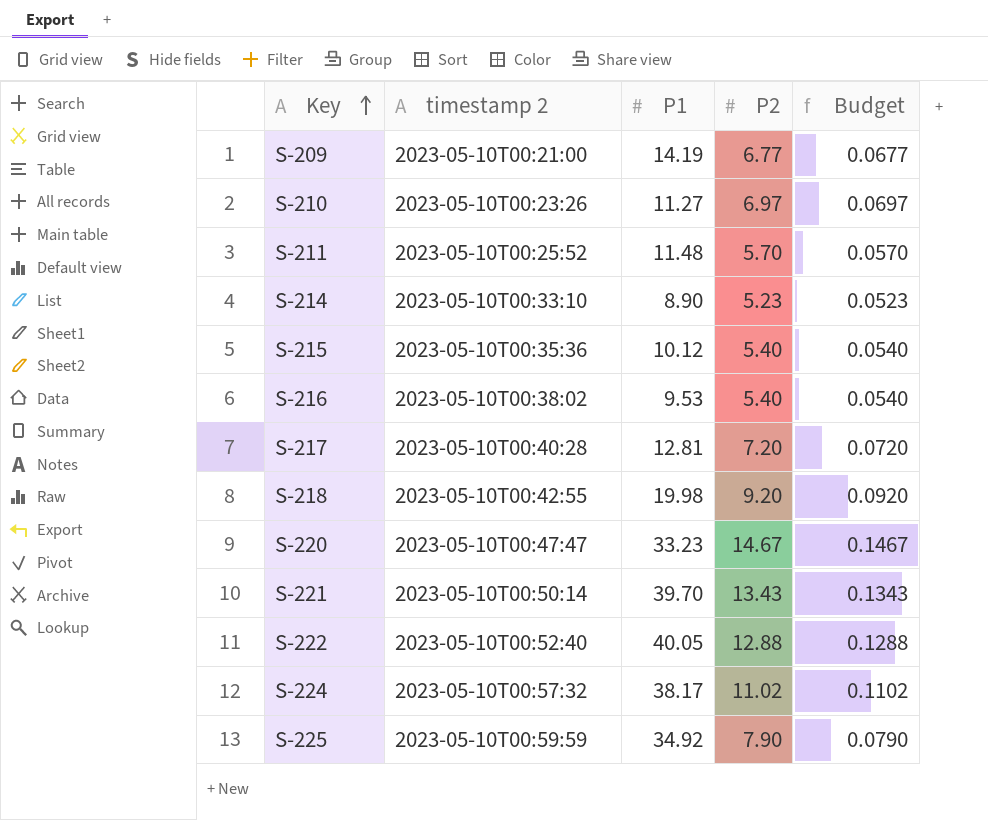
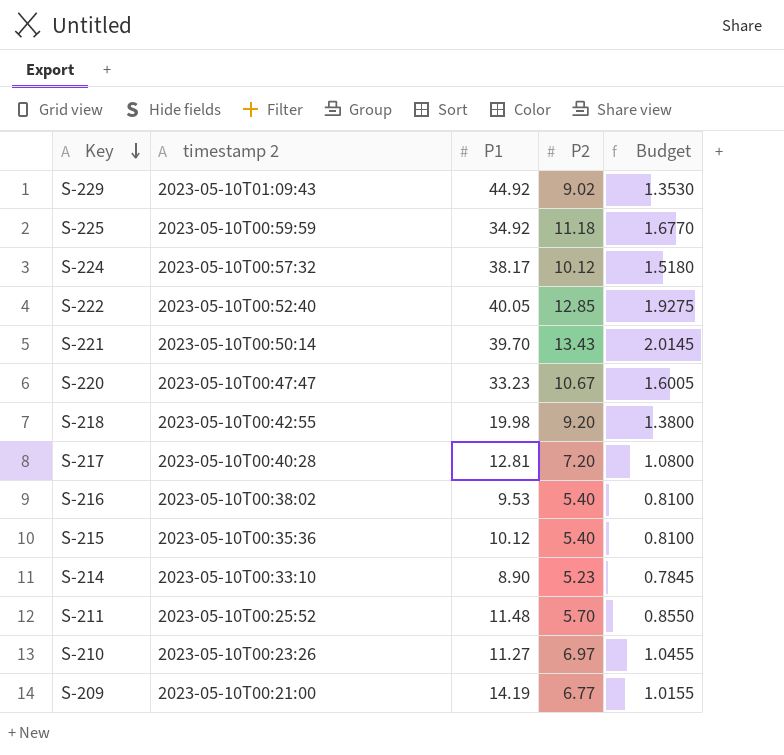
row order: Key ascending -> Key descending
column Budget | formula: [P2] * 0.01 -> [P2] * 0.15
row S-229: none -> 2023-05-10T01:09:43 | 44.92 | 9.02 | 1.3530
S-225 | P2: 7.90 -> 11.18
S-224 | P2: 11.02 -> 10.12
S-222 | P2: 12.88 -> 12.85
S-220 | P2: 14.67 -> 10.67

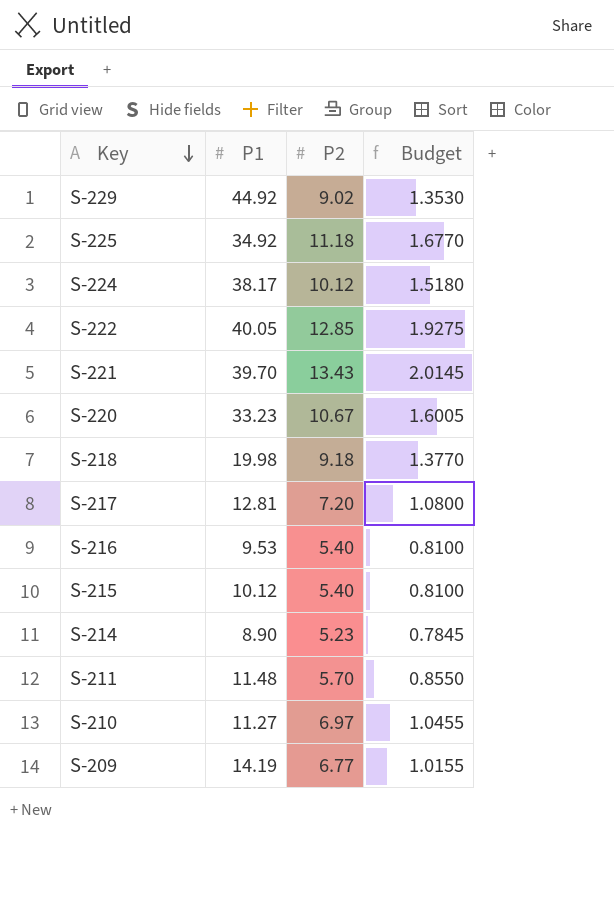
column timestamp 2 | position: 2 -> none
S-218 | P2: 9.20 -> 9.18
S-218 | Budget: 1.3800 -> 1.3770

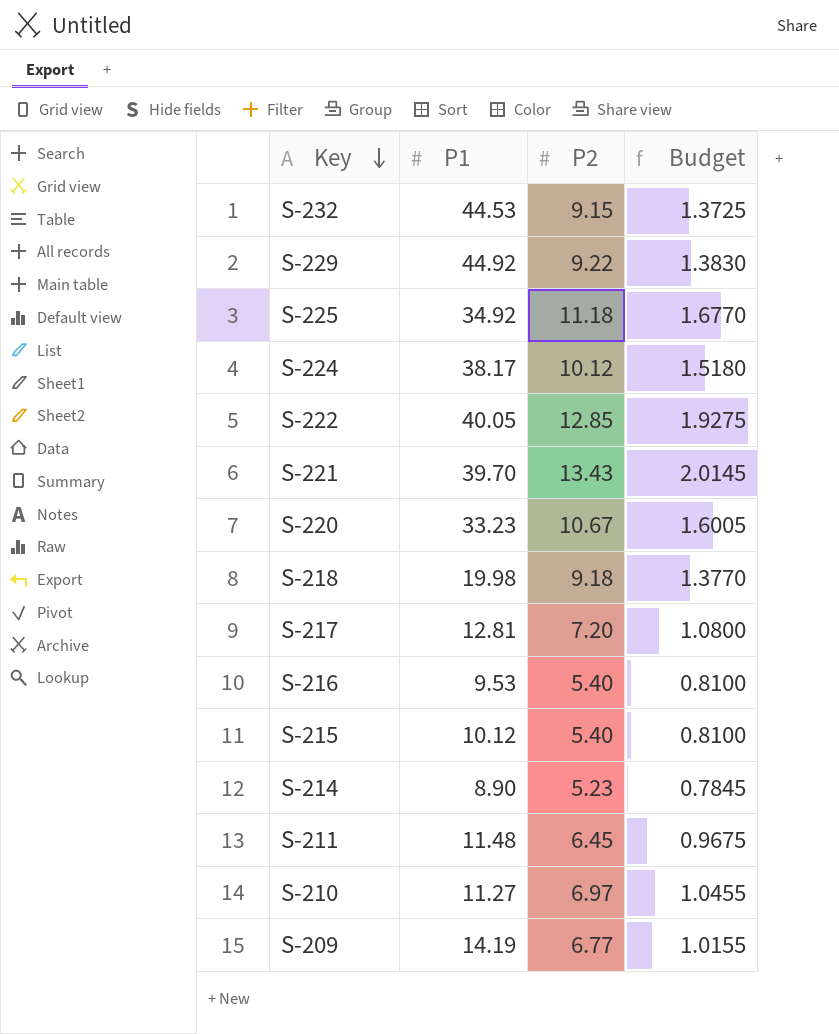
row S-232: none -> 44.53 | 9.15 | 1.3725
S-229 | P2: 9.02 -> 9.22
S-229 | Budget: 1.3530 -> 1.3830
S-211 | P2: 5.70 -> 6.45
S-211 | Budget: 0.8550 -> 0.9675

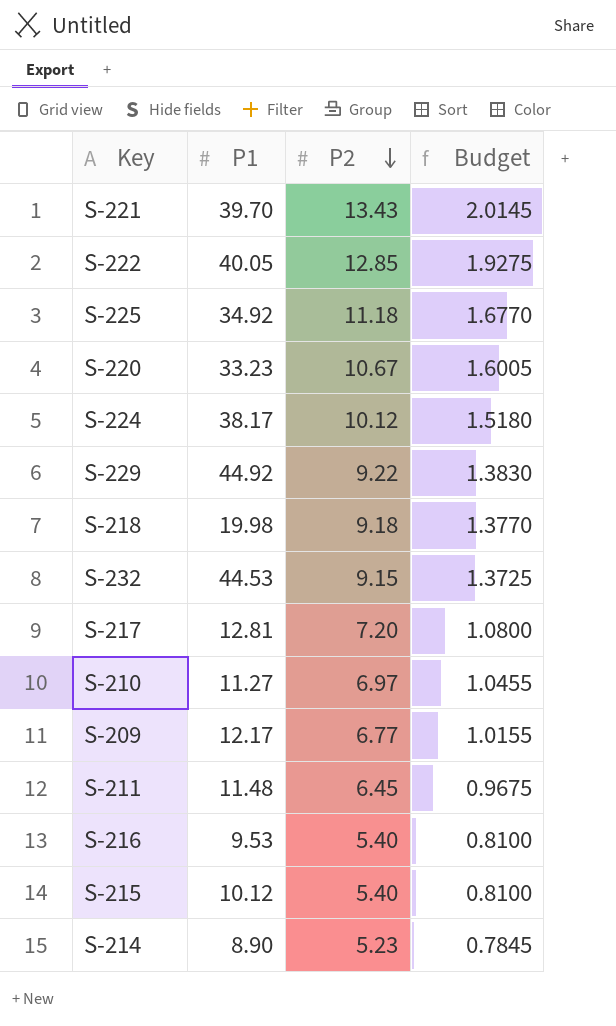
row order: Key descending -> P2 descending
S-209 | P1: 14.19 -> 12.17

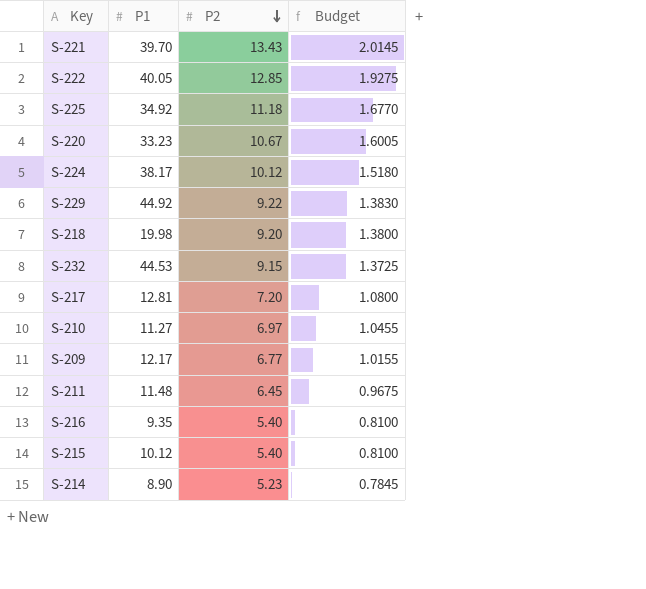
S-218 | P2: 9.18 -> 9.20
S-218 | Budget: 1.3770 -> 1.3800
S-216 | P1: 9.53 -> 9.35

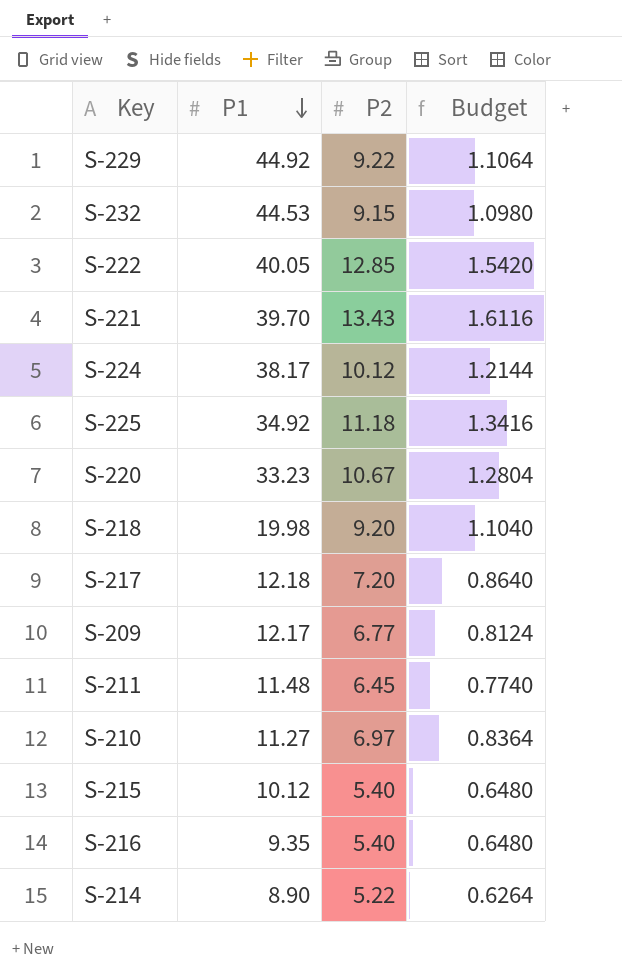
row order: P2 descending -> P1 descending
column Budget | formula: [P2] * 0.15 -> [P2] * 0.12
S-217 | P1: 12.81 -> 12.18
S-214 | P2: 5.23 -> 5.22

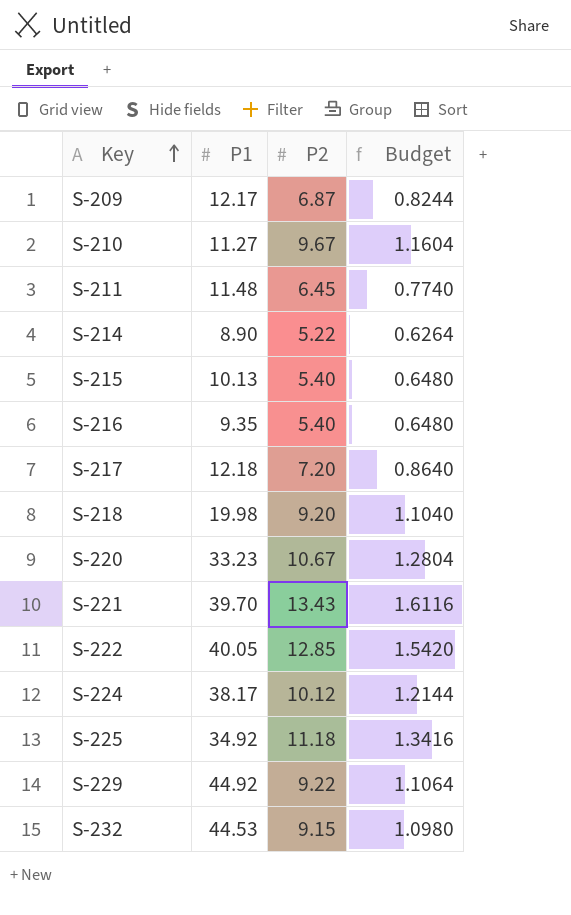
row order: P1 descending -> Key ascending
S-209 | P2: 6.77 -> 6.87
S-209 | Budget: 0.8124 -> 0.8244
S-210 | P2: 6.97 -> 9.67
S-210 | Budget: 0.8364 -> 1.1604
S-215 | P1: 10.12 -> 10.13

